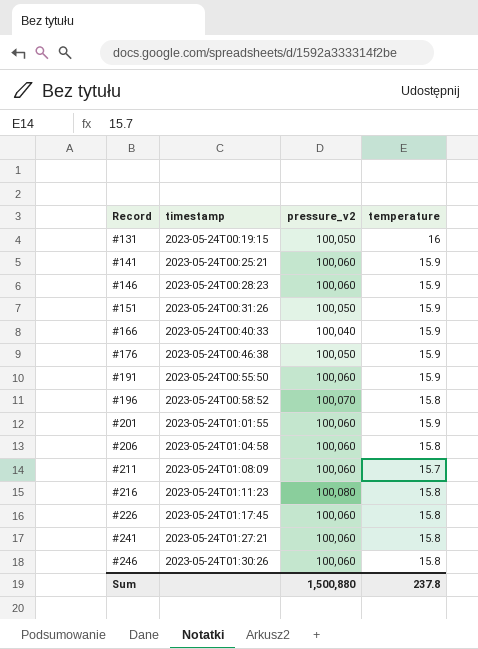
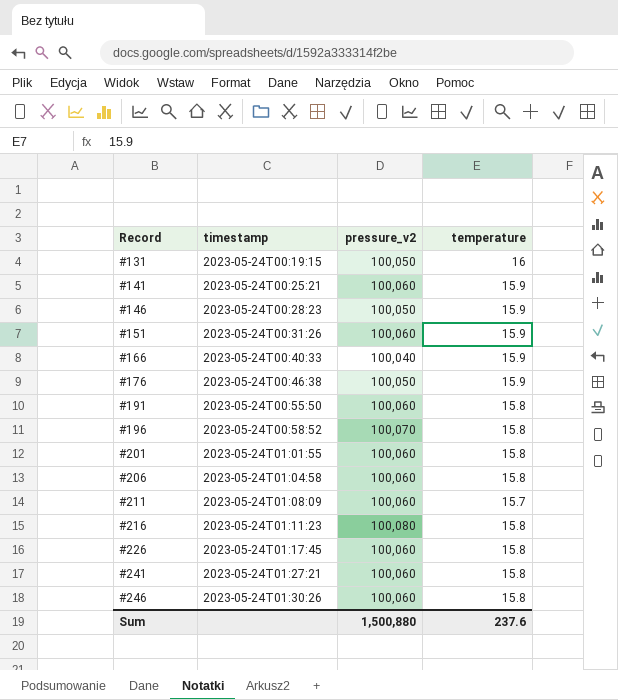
#146 | pressure_v2: 100,060 -> 100,050
#151 | pressure_v2: 100,050 -> 100,060
#191 | temperature: 15.9 -> 15.8
#201 | temperature: 15.9 -> 15.8
Sum | temperature: 237.8 -> 237.6

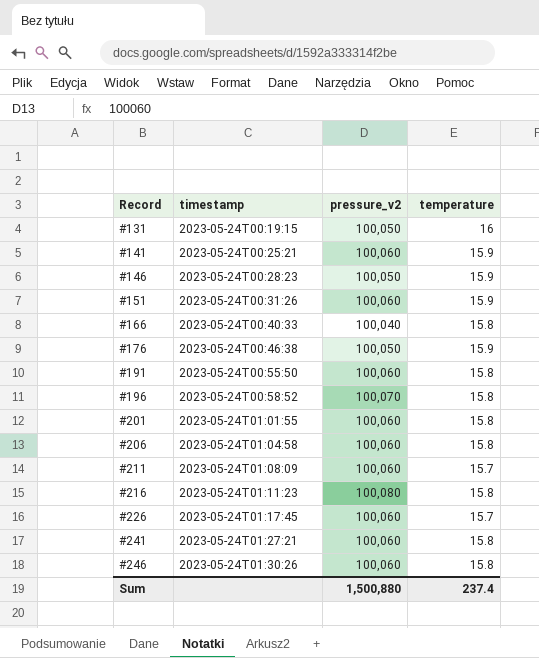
#166 | temperature: 15.9 -> 15.8
#226 | temperature: 15.8 -> 15.7
Sum | temperature: 237.6 -> 237.4

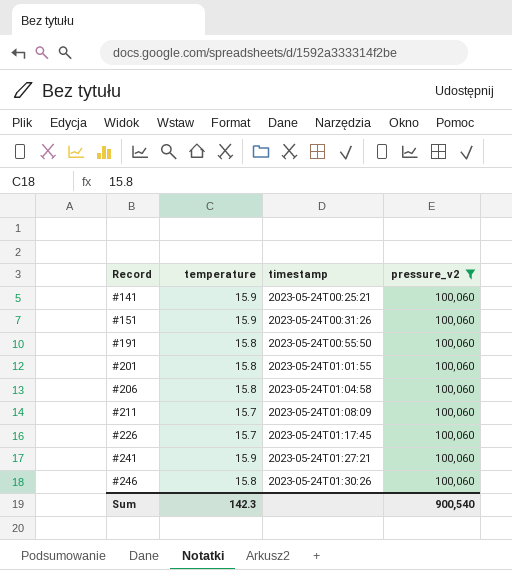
filter: none -> pressure_v2 = 100,060
column temperature | position: 4 -> 2
#241 | temperature: 15.8 -> 15.9
Sum | temperature: 237.4 -> 142.3
Sum | pressure_v2: 1,500,880 -> 900,540

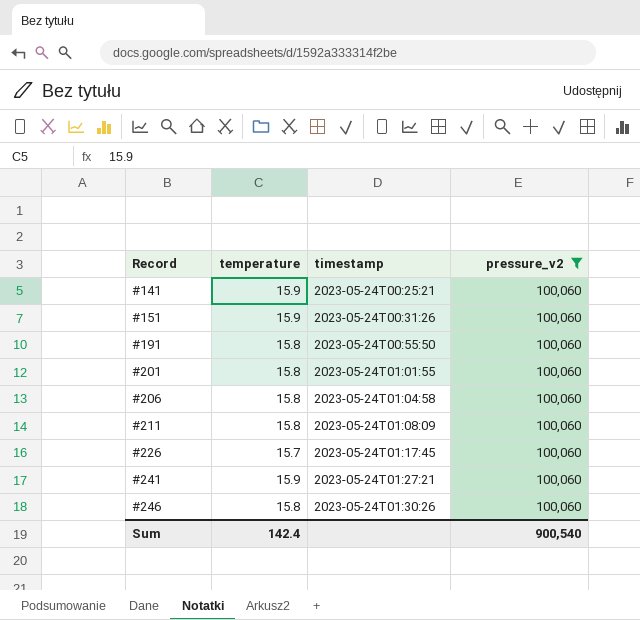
#211 | temperature: 15.7 -> 15.8
Sum | temperature: 142.3 -> 142.4

